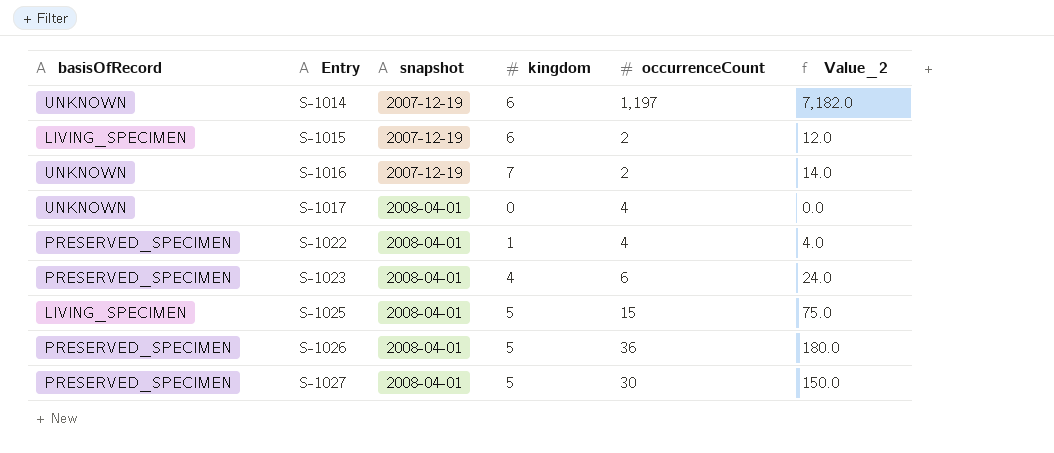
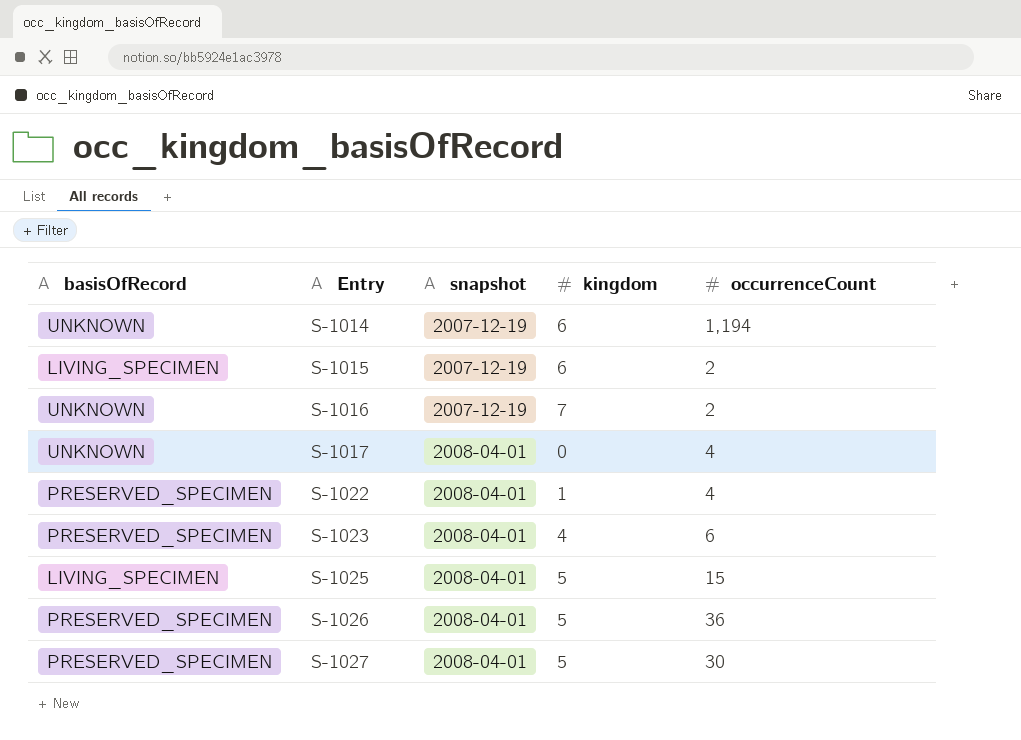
column Value_2 | formula: [kingdom] * [occurrenceCount] -> none
S-1014 | occurrenceCount: 1,197 -> 1,194

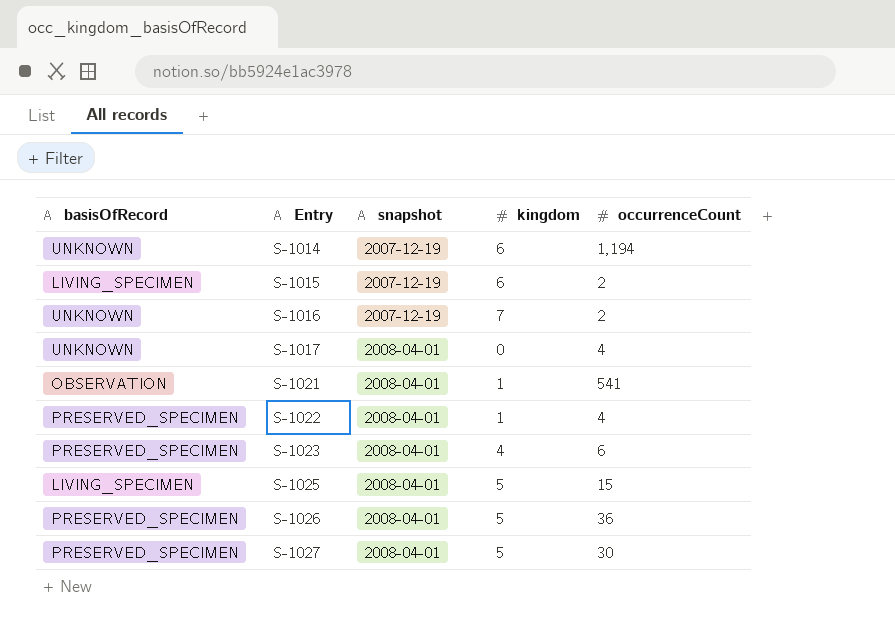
row S-1021: none -> OBSERVATION | 2008-04-01 | 1 | 541

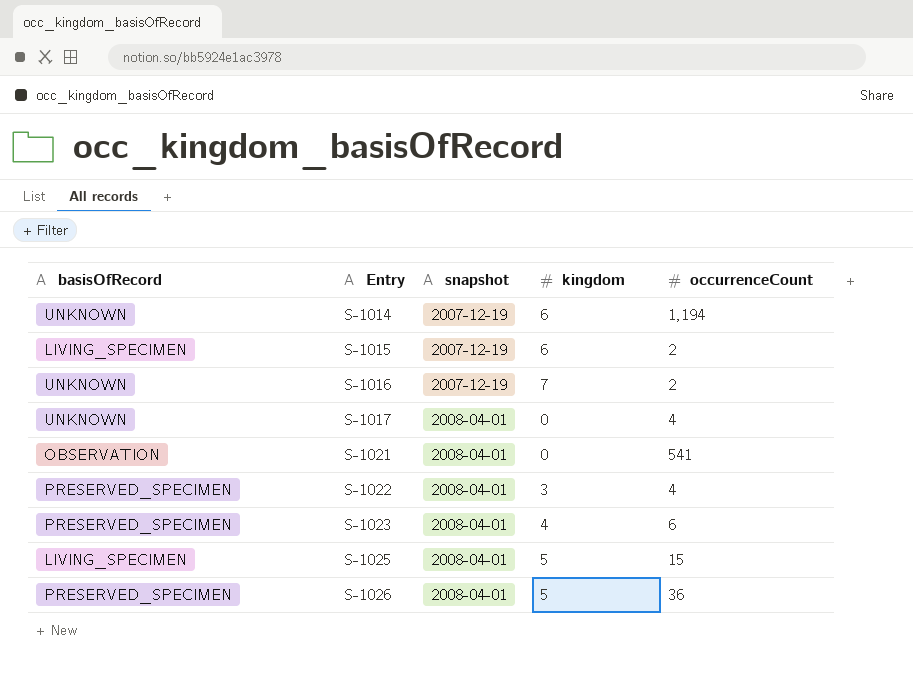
row S-1027: PRESERVED_SPECIMEN | 2008-04-01 | 5 | 30 -> none
S-1021 | kingdom: 1 -> 0
S-1022 | kingdom: 1 -> 3

